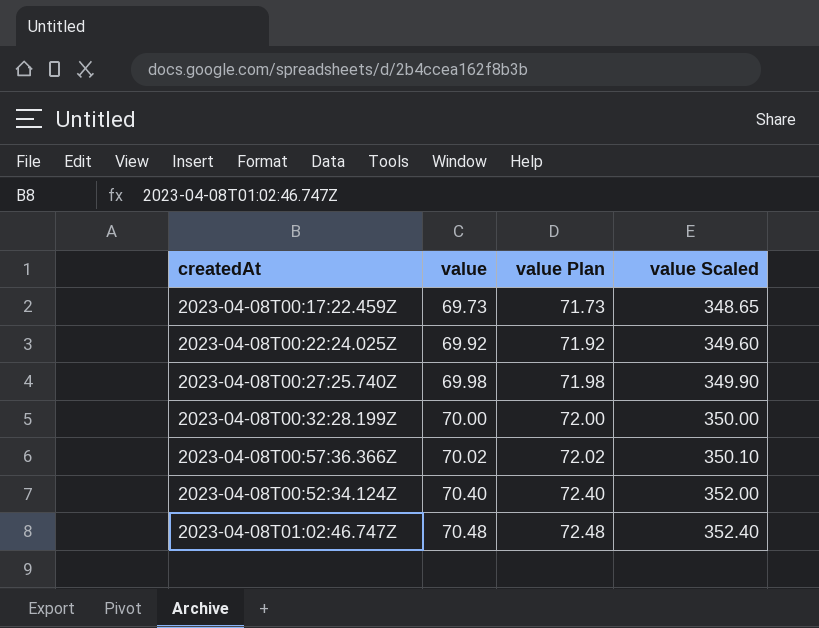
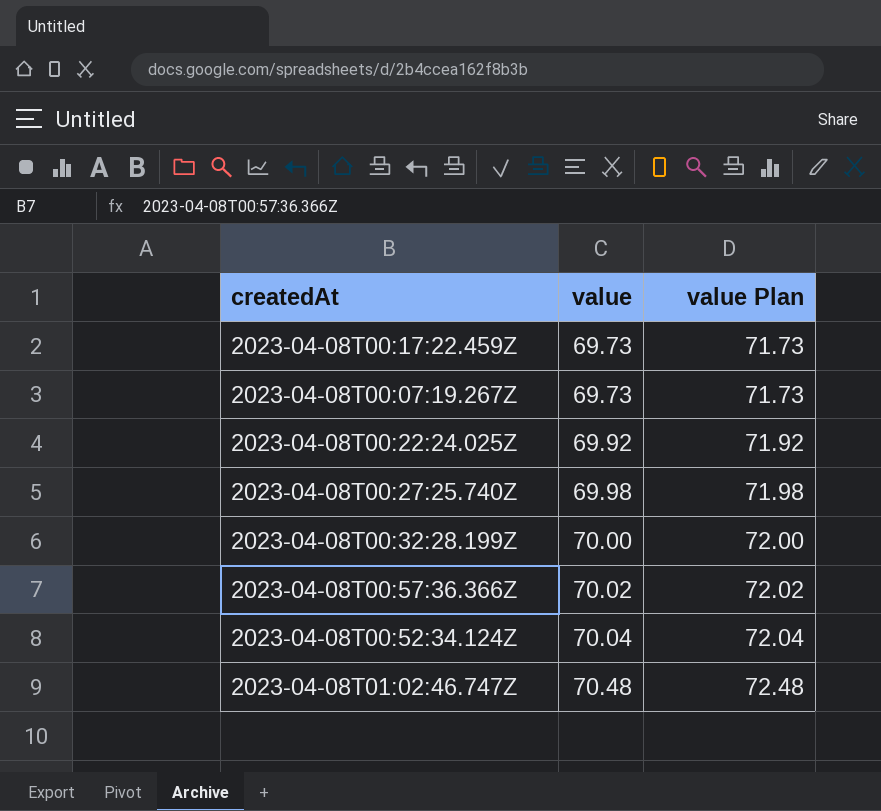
column value Scaled | formula: [value] * 5 -> none
row 2023-04-08T00:07:19.267Z: none -> 69.73 | 71.73
2023-04-08T00:52:34.124Z | value: 70.40 -> 70.04
2023-04-08T00:52:34.124Z | value Plan: 72.40 -> 72.04

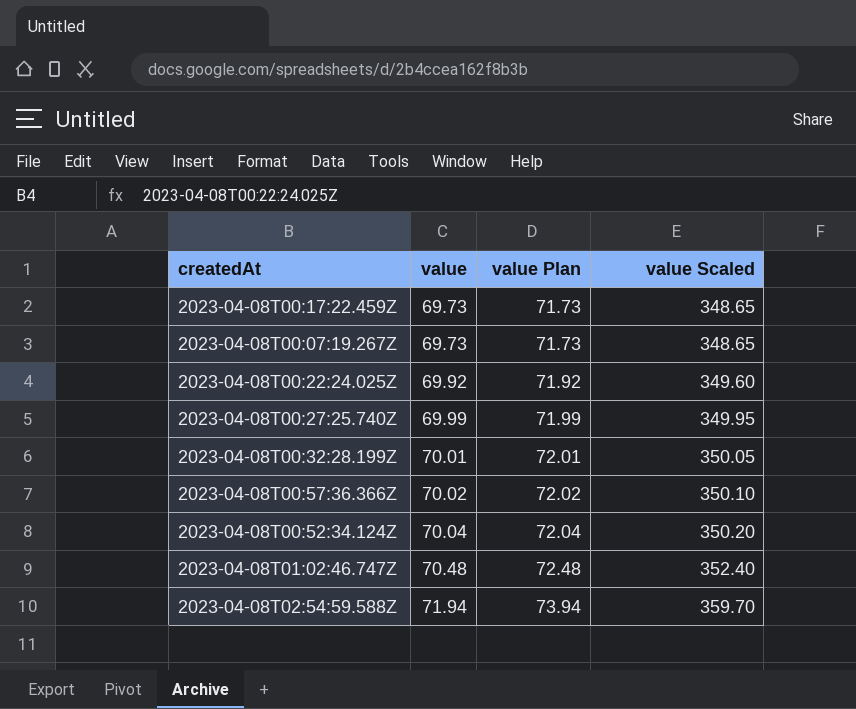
column value Scaled | formula: none -> [value] * 5
2023-04-08T00:27:25.740Z | value: 69.98 -> 69.99
2023-04-08T00:27:25.740Z | value Plan: 71.98 -> 71.99
2023-04-08T00:32:28.199Z | value: 70.00 -> 70.01
2023-04-08T00:32:28.199Z | value Plan: 72.00 -> 72.01
row 2023-04-08T02:54:59.588Z: none -> 71.94 | 73.94 | 359.70

